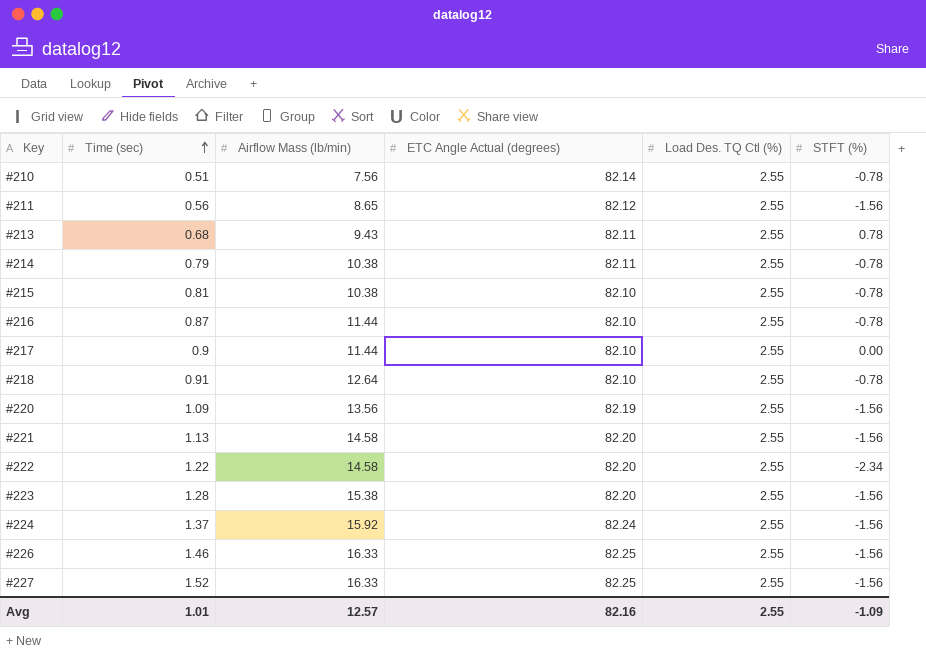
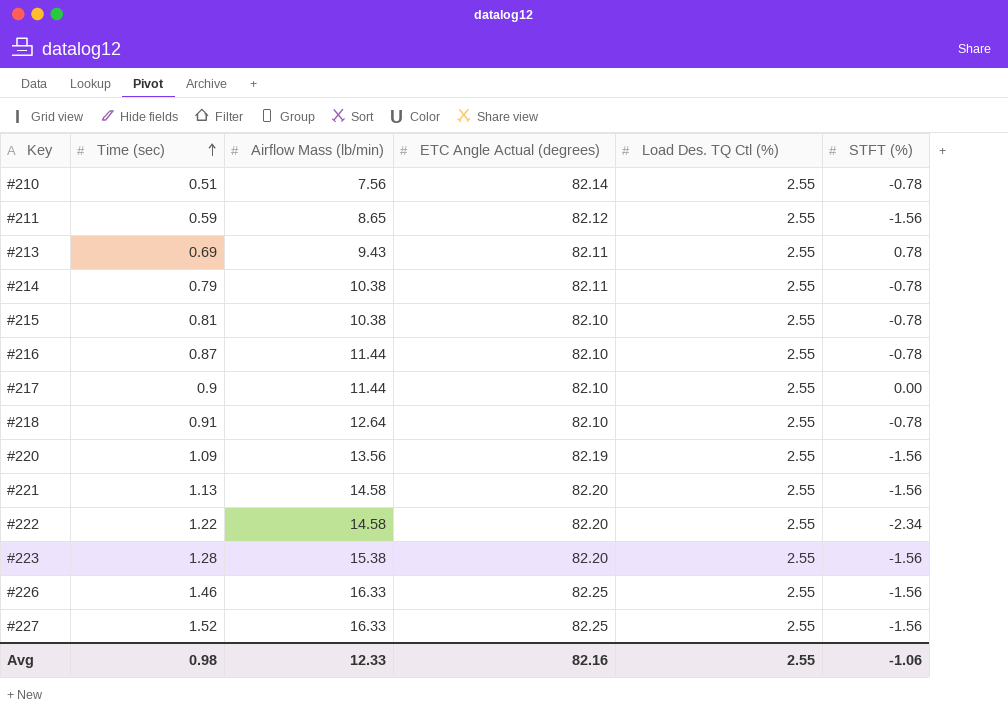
row #224: 1.37 | 15.92 | 82.24 | 2.55 | -1.56 -> none
#211 | Time (sec): 0.56 -> 0.59
#213 | Time (sec): 0.68 -> 0.69
Avg | Time (sec): 1.01 -> 0.98
Avg | Airflow Mass (lb/min): 12.57 -> 12.33
Avg | STFT (%): -1.09 -> -1.06

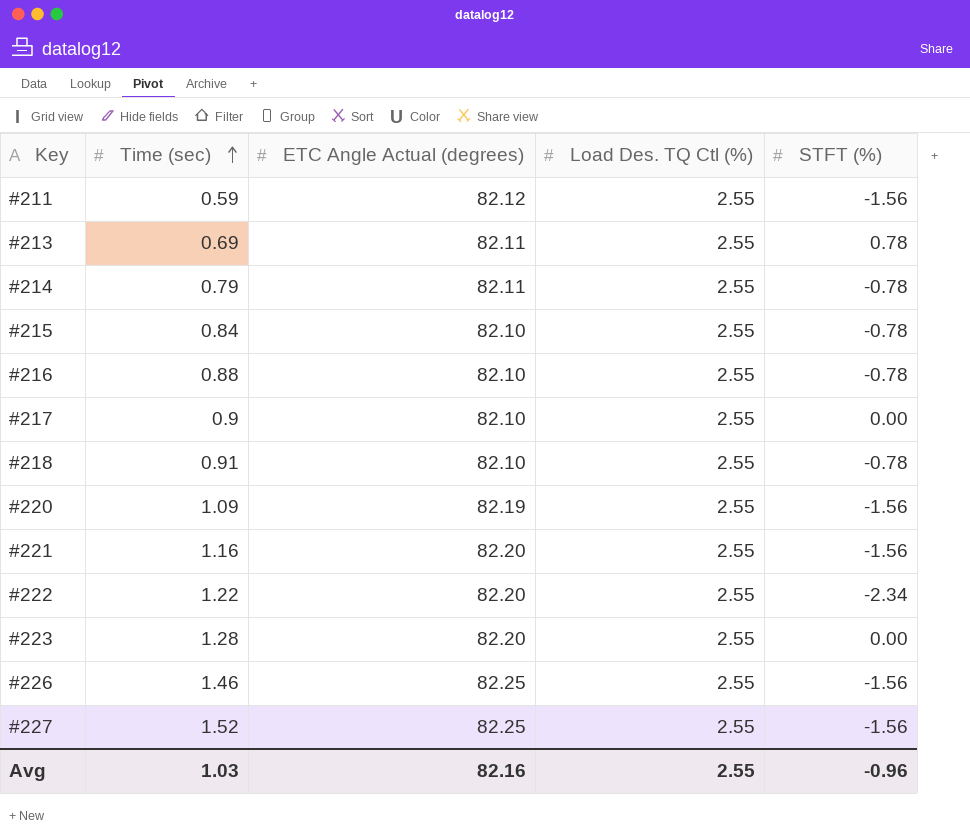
column Airflow Mass (lb/min) | position: 3 -> none
row #210: 0.51 | 7.56 | 82.14 | 2.55 | -0.78 -> none
#215 | Time (sec): 0.81 -> 0.84
#216 | Time (sec): 0.87 -> 0.88
#221 | Time (sec): 1.13 -> 1.16
#223 | STFT (%): -1.56 -> 0.00
Avg | Time (sec): 0.98 -> 1.03
Avg | STFT (%): -1.06 -> -0.96

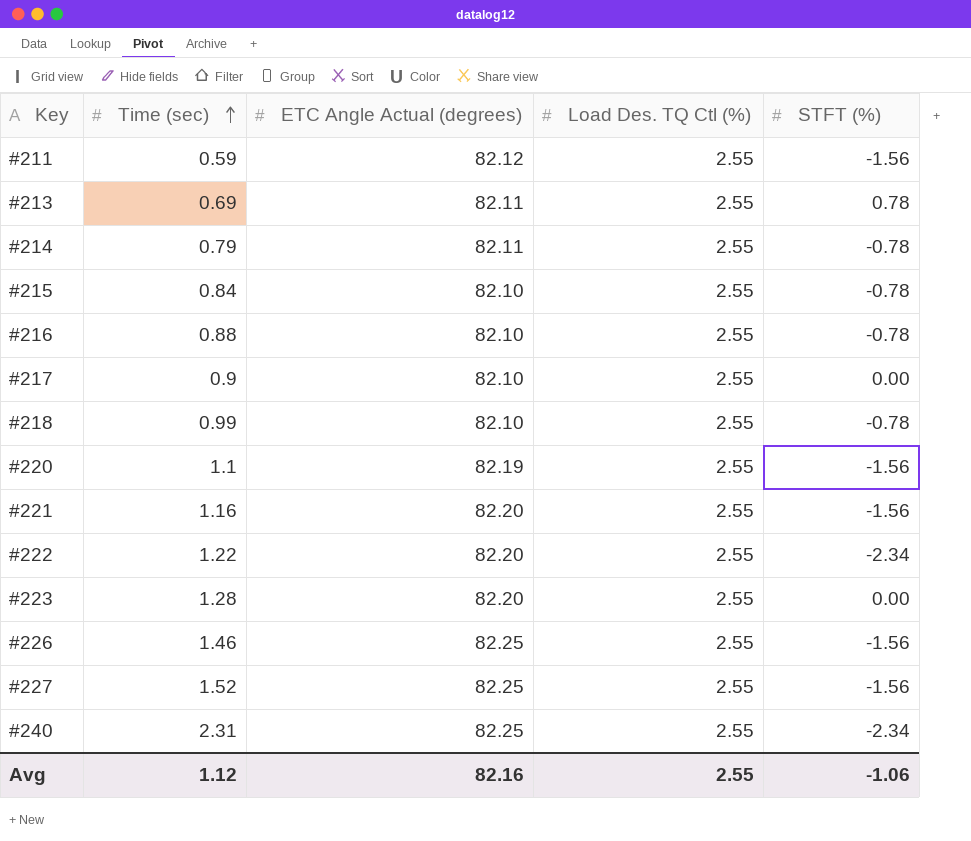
#218 | Time (sec): 0.91 -> 0.99
#220 | Time (sec): 1.09 -> 1.1
row #240: none -> 2.31 | 82.25 | 2.55 | -2.34
Avg | Time (sec): 1.03 -> 1.12
Avg | STFT (%): -0.96 -> -1.06

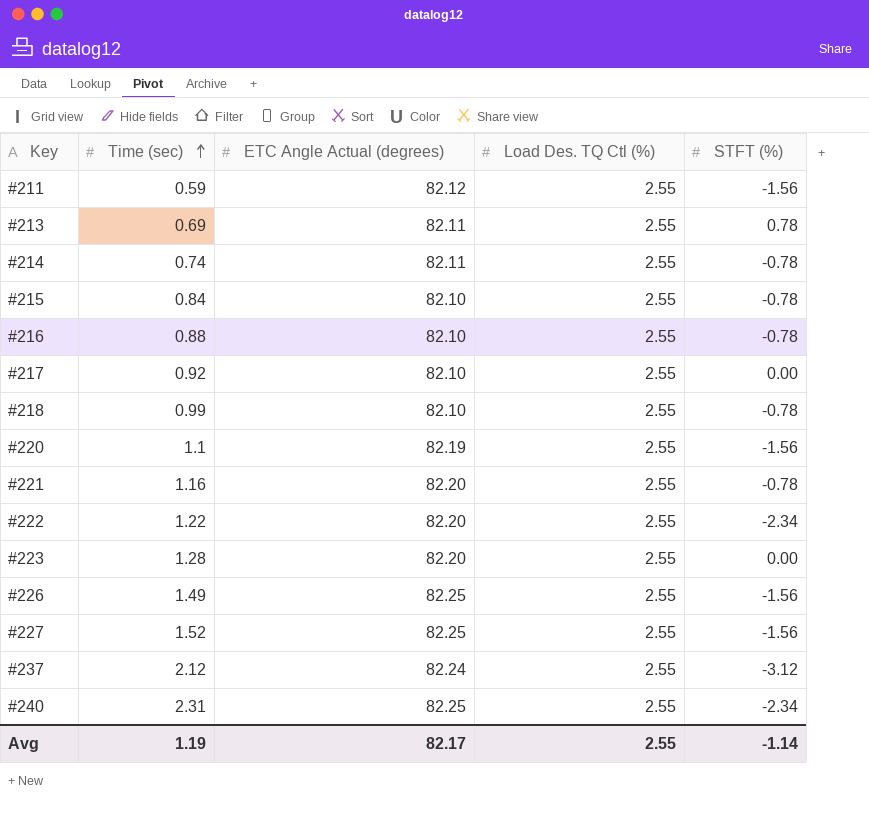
#214 | Time (sec): 0.79 -> 0.74
#217 | Time (sec): 0.9 -> 0.92
#221 | STFT (%): -1.56 -> -0.78
#226 | Time (sec): 1.46 -> 1.49
row #237: none -> 2.12 | 82.24 | 2.55 | -3.12
Avg | Time (sec): 1.12 -> 1.19
Avg | ETC Angle Actual (degrees): 82.16 -> 82.17
Avg | STFT (%): -1.06 -> -1.14

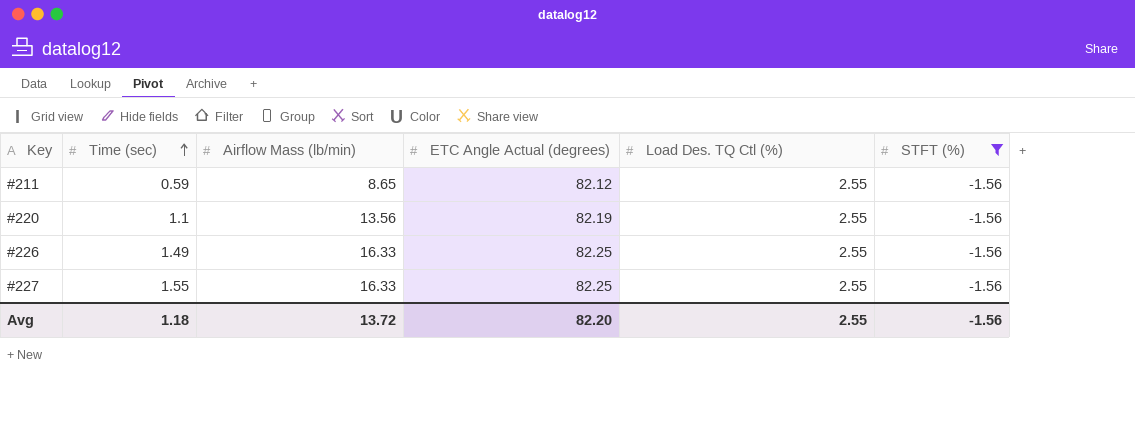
filter: none -> STFT (%) = -1.56
column Airflow Mass (lb/min) | position: none -> 3
#227 | Time (sec): 1.52 -> 1.55
Avg | Time (sec): 1.19 -> 1.18
Avg | ETC Angle Actual (degrees): 82.17 -> 82.20
Avg | STFT (%): -1.14 -> -1.56

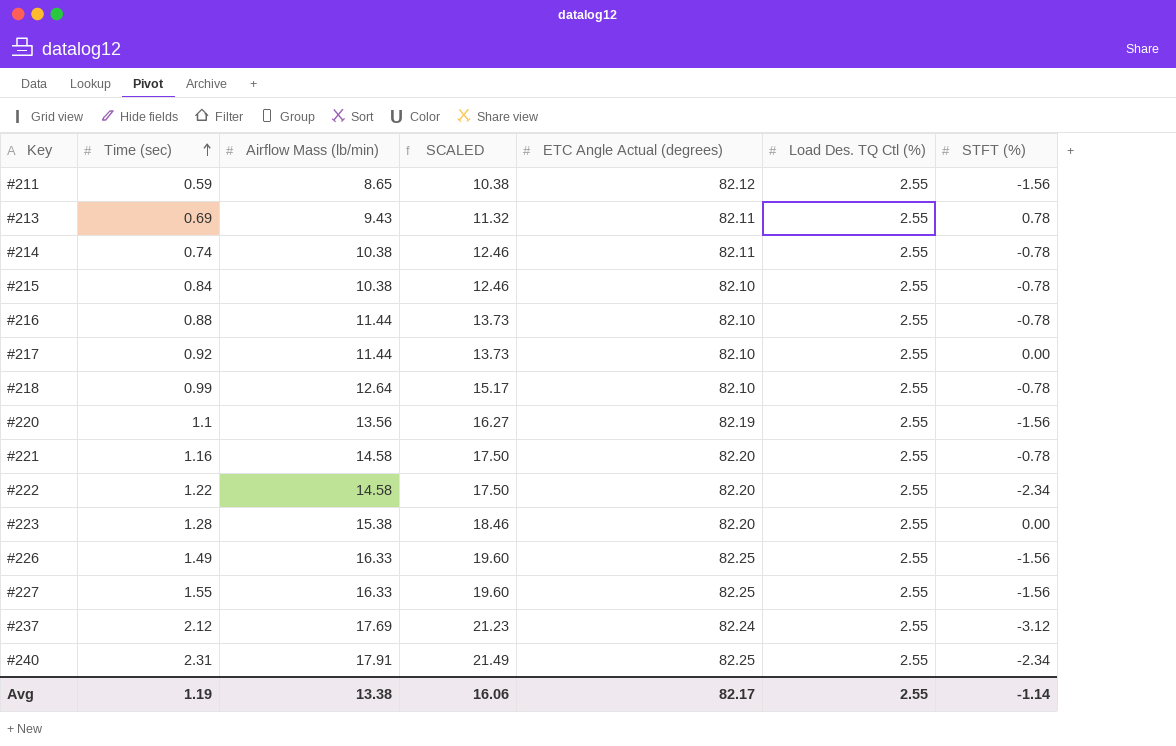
filter: STFT (%) = -1.56 -> none
column SCALED | formula: none -> [Airflow Mass (lb/min)] * 1.2
Avg | Time (sec): 1.18 -> 1.19
Avg | Airflow Mass (lb/min): 13.72 -> 13.38
Avg | ETC Angle Actual (degrees): 82.20 -> 82.17
Avg | STFT (%): -1.56 -> -1.14

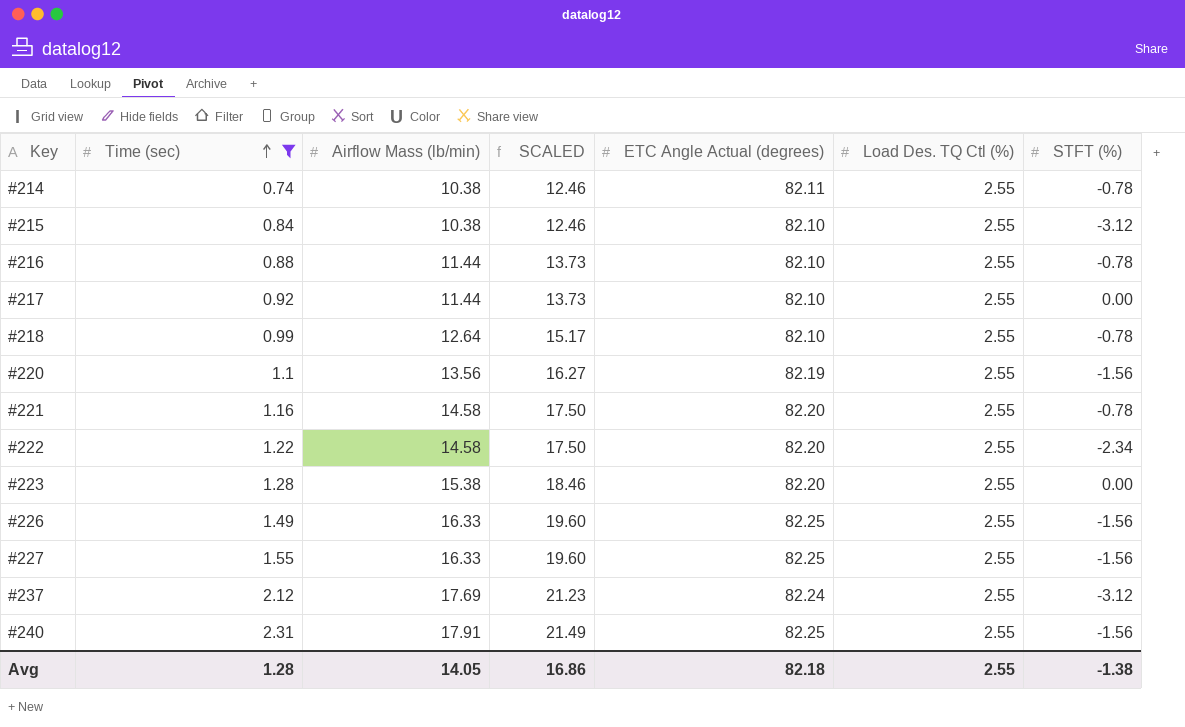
filter: none -> Time (sec) >= 0.74
#215 | STFT (%): -0.78 -> -3.12
#240 | STFT (%): -2.34 -> -1.56
Avg | Time (sec): 1.19 -> 1.28
Avg | Airflow Mass (lb/min): 13.38 -> 14.05
Avg | SCALED: 16.06 -> 16.86
Avg | ETC Angle Actual (degrees): 82.17 -> 82.18
Avg | STFT (%): -1.14 -> -1.38

